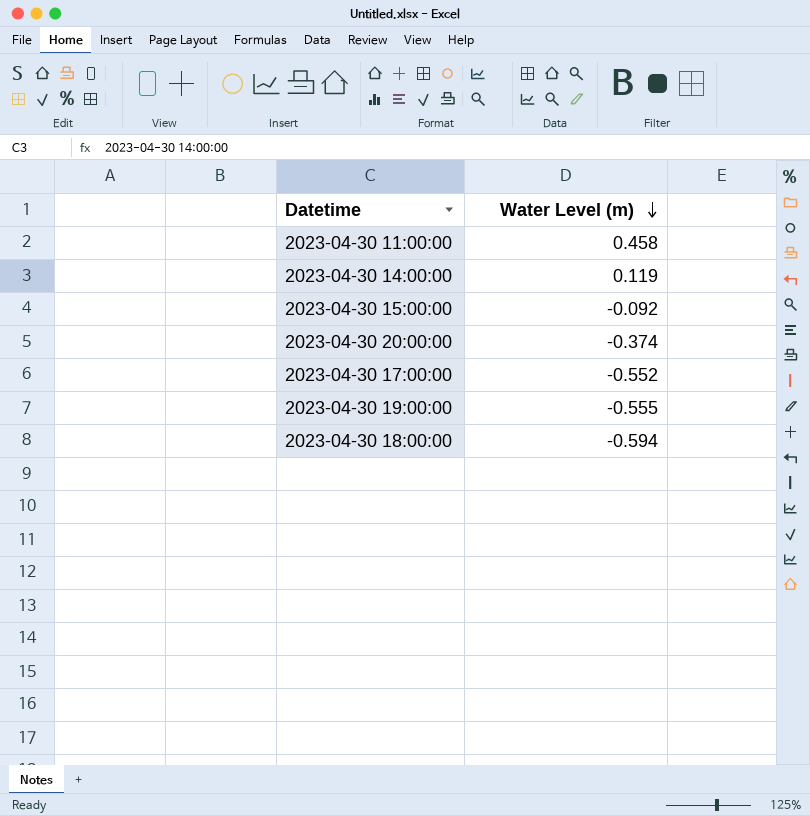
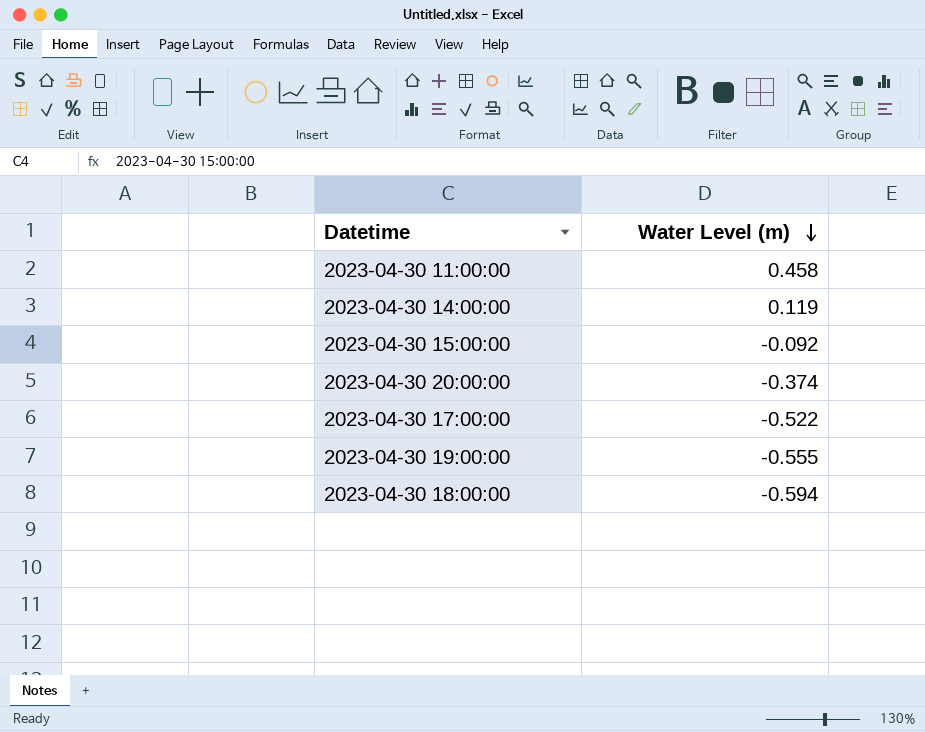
2023-04-30 17:00:00 | Water Level (m): -0.552 -> -0.522

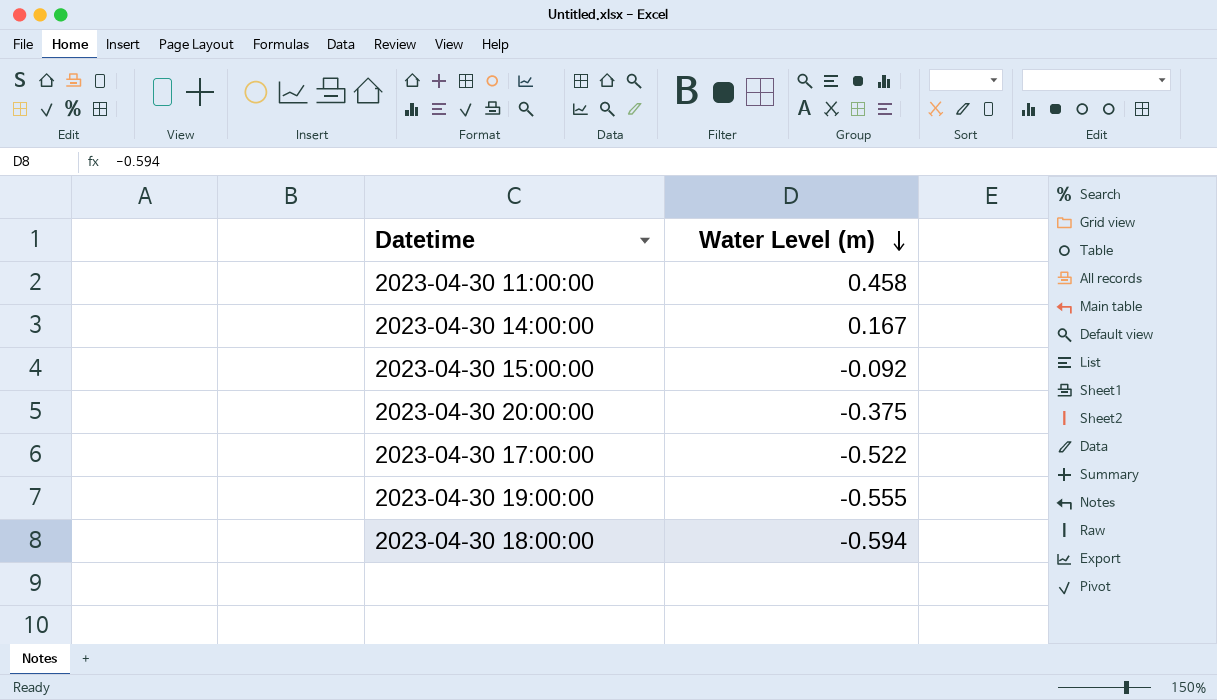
2023-04-30 14:00:00 | Water Level (m): 0.119 -> 0.167
2023-04-30 20:00:00 | Water Level (m): -0.374 -> -0.375

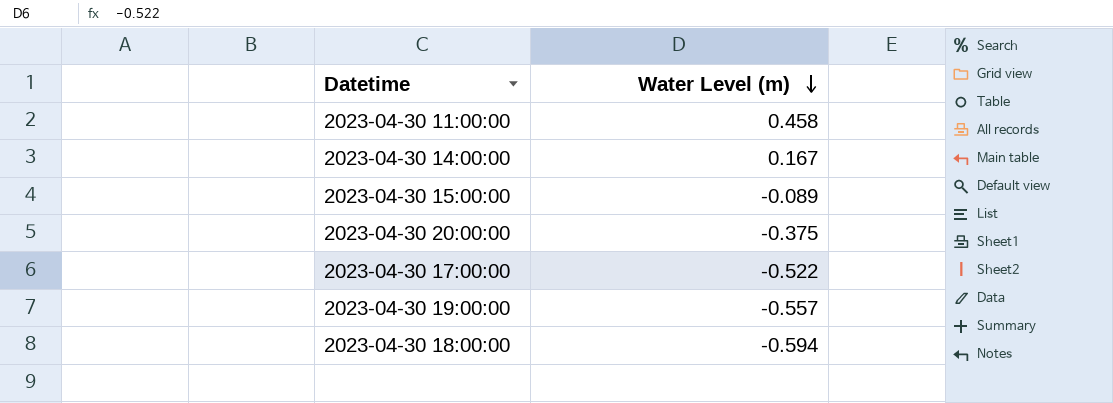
2023-04-30 15:00:00 | Water Level (m): -0.092 -> -0.089
2023-04-30 19:00:00 | Water Level (m): -0.555 -> -0.557

